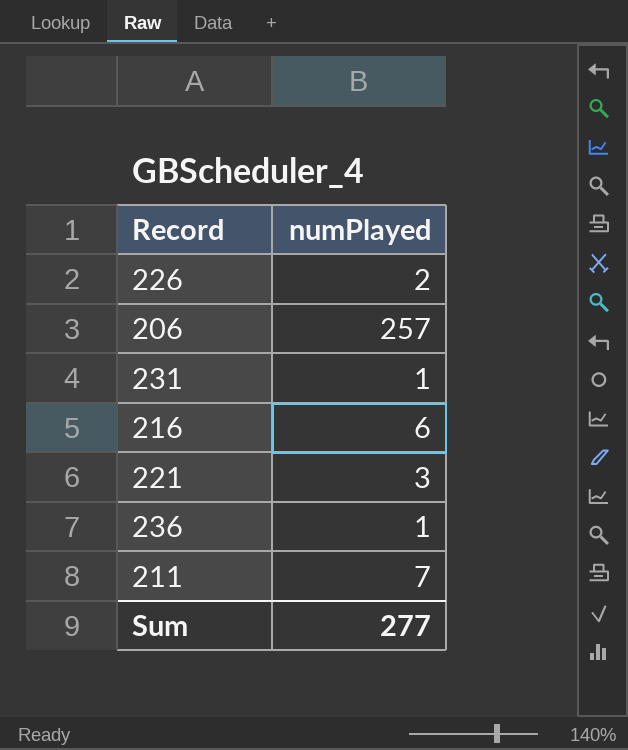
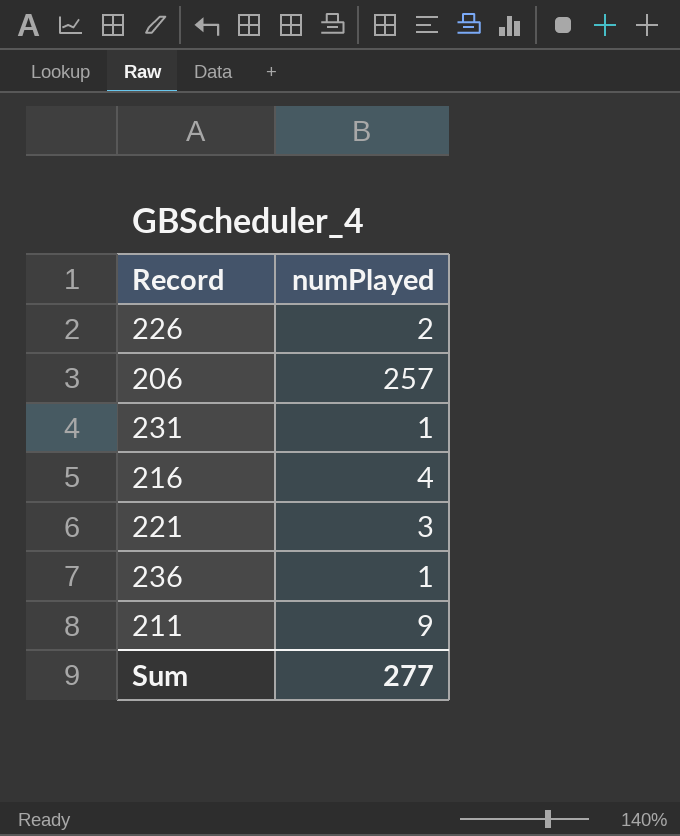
216 | numPlayed: 6 -> 4
211 | numPlayed: 7 -> 9

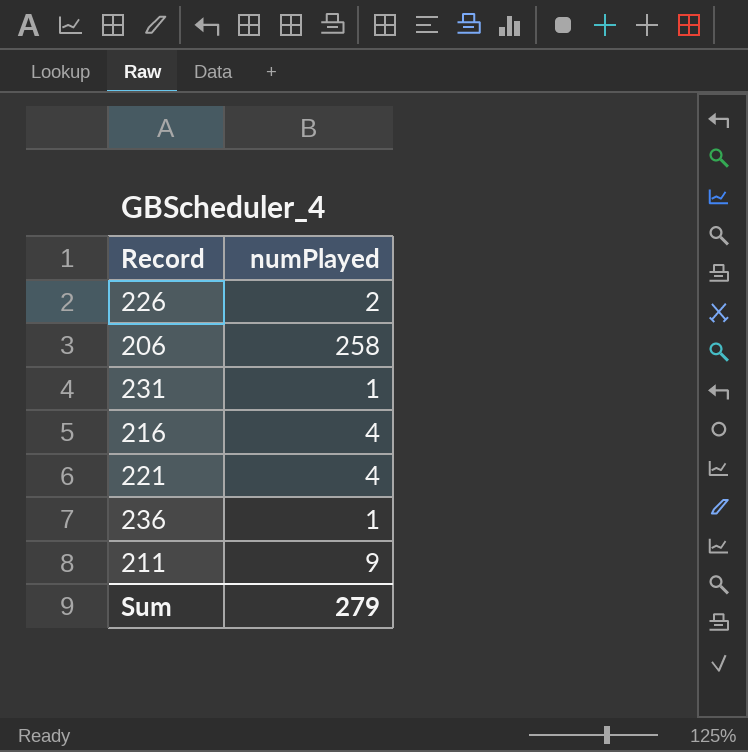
206 | numPlayed: 257 -> 258
221 | numPlayed: 3 -> 4
Sum | numPlayed: 277 -> 279

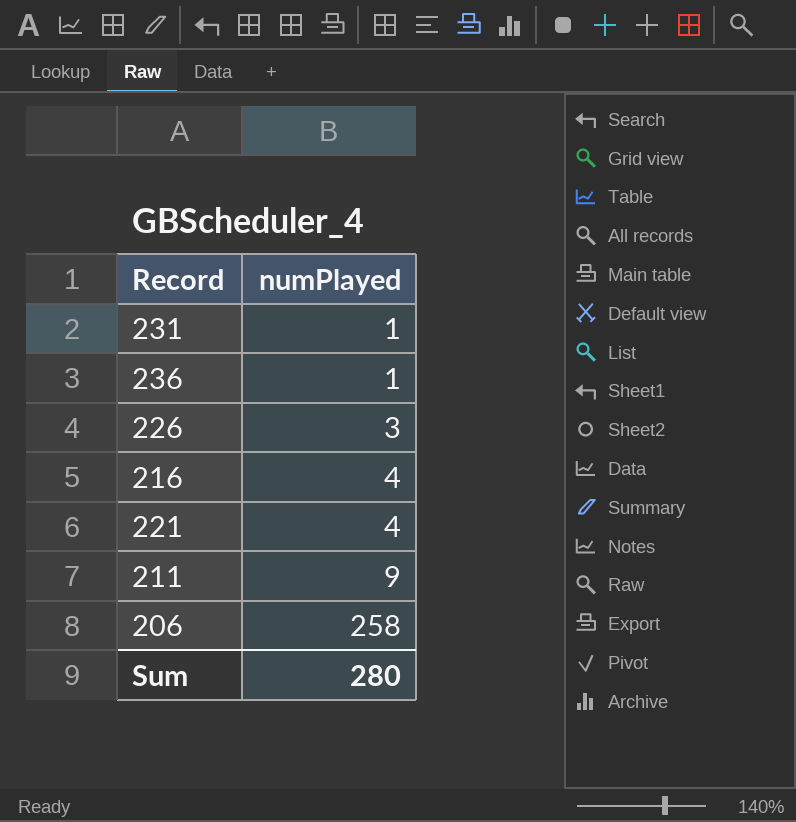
row order: none -> numPlayed ascending
226 | numPlayed: 2 -> 3
Sum | numPlayed: 279 -> 280

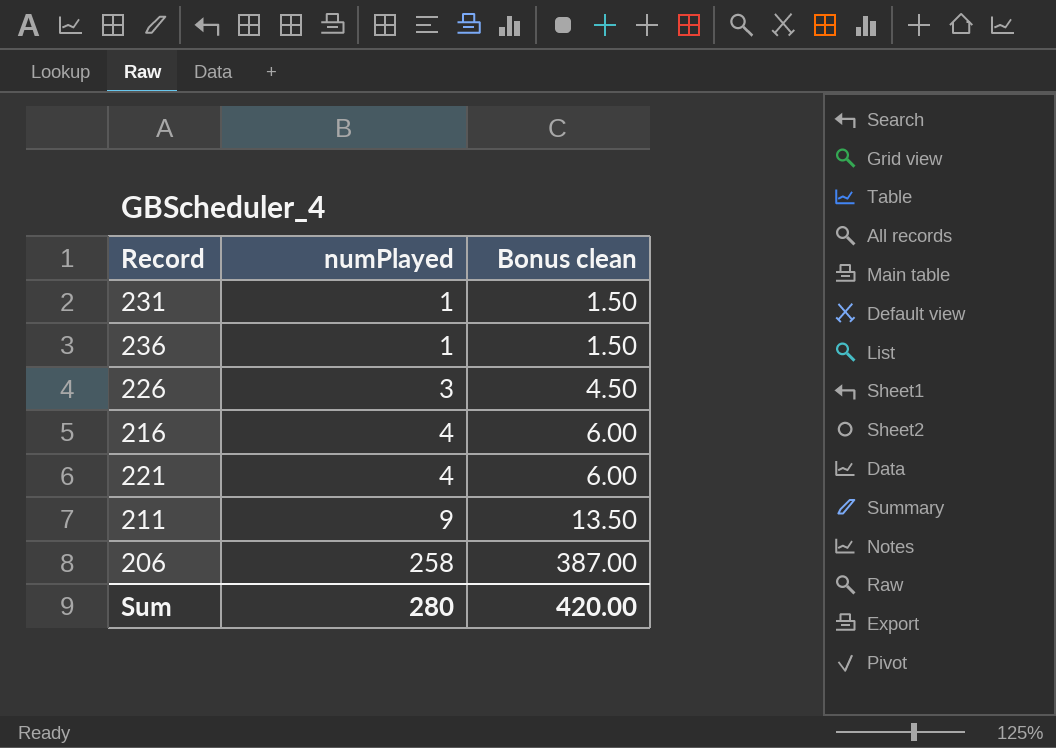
column Bonus clean | formula: none -> [numPlayed] * 1.5

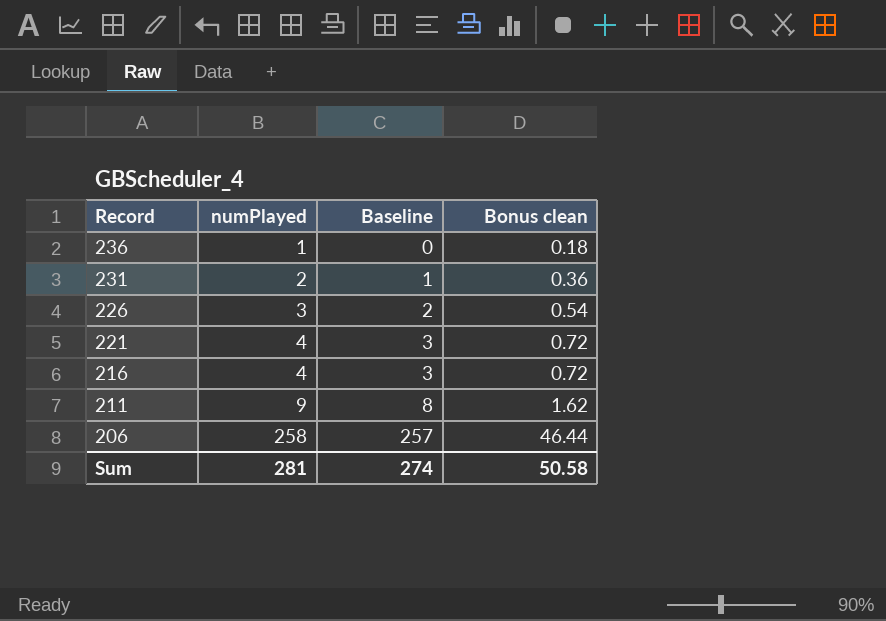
row order: numPlayed ascending -> Record descending
column Baseline | formula: none -> [numPlayed] - 1
column Bonus clean | formula: [numPlayed] * 1.5 -> [numPlayed] * 0.18
231 | numPlayed: 1 -> 2
Sum | numPlayed: 280 -> 281
Sum | Bonus clean: 420.00 -> 50.58

